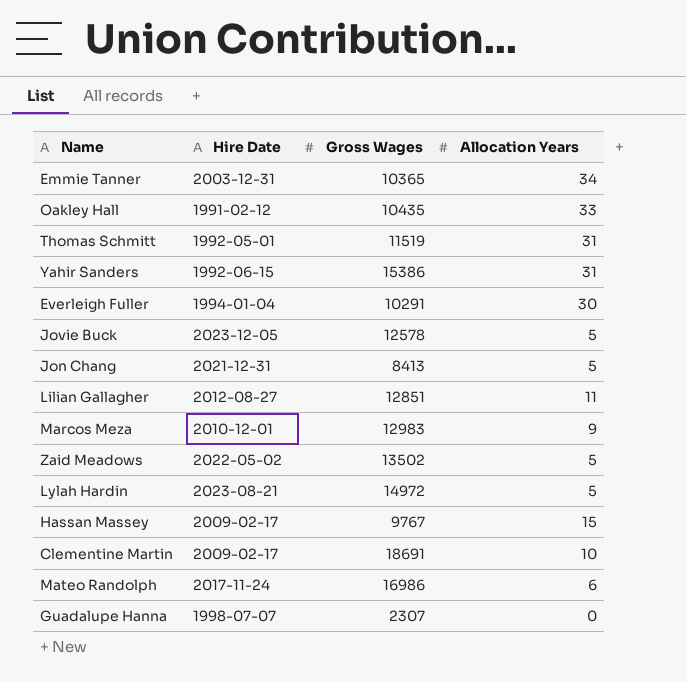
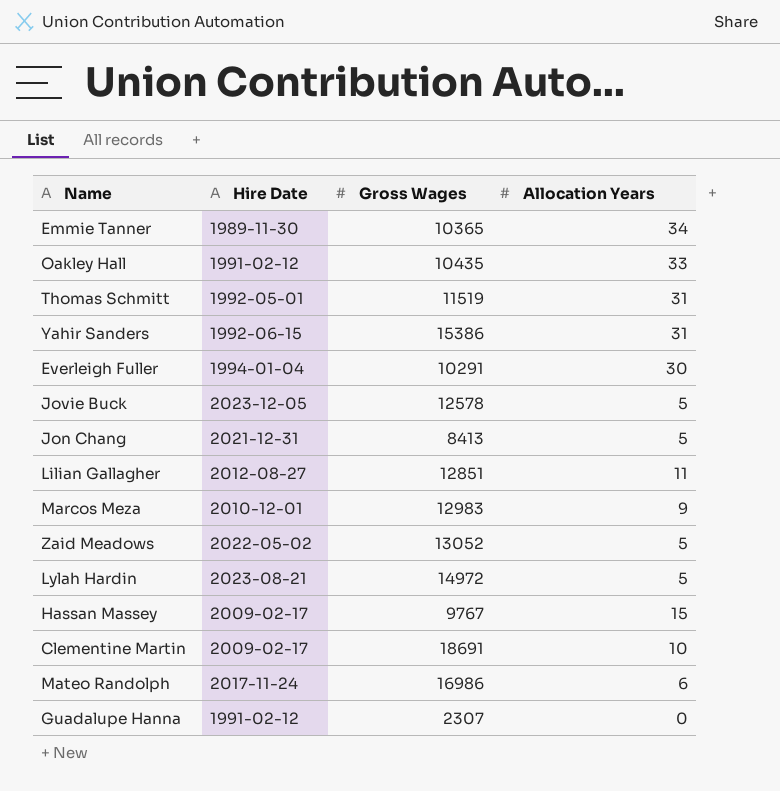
Emmie Tanner | Hire Date: 2003-12-31 -> 1989-11-30
Zaid Meadows | Gross Wages: 13502 -> 13052
Guadalupe Hanna | Hire Date: 1998-07-07 -> 1991-02-12

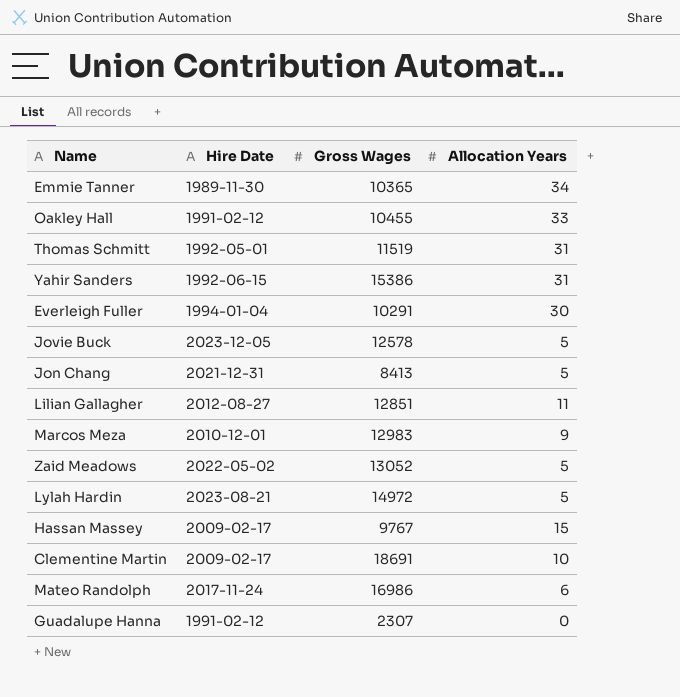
Oakley Hall | Gross Wages: 10435 -> 10455

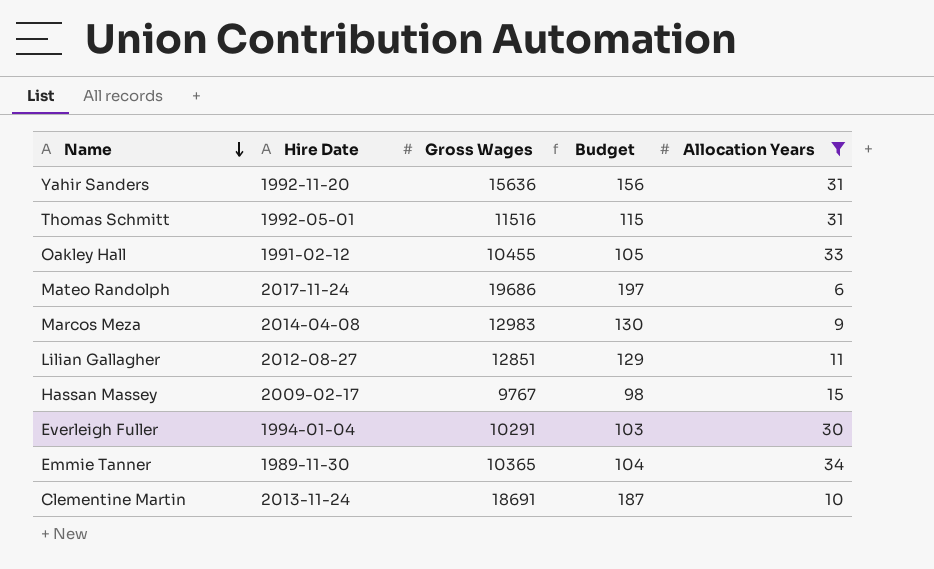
filter: none -> Allocation Years >= 6
row order: none -> Name descending
column Budget | formula: none -> [Gross Wages] * 0.01
Yahir Sanders | Hire Date: 1992-06-15 -> 1992-11-20
Yahir Sanders | Gross Wages: 15386 -> 15636
Thomas Schmitt | Gross Wages: 11519 -> 11516
Mateo Randolph | Gross Wages: 16986 -> 19686
Marcos Meza | Hire Date: 2010-12-01 -> 2014-04-08
Clementine Martin | Hire Date: 2009-02-17 -> 2013-11-24

